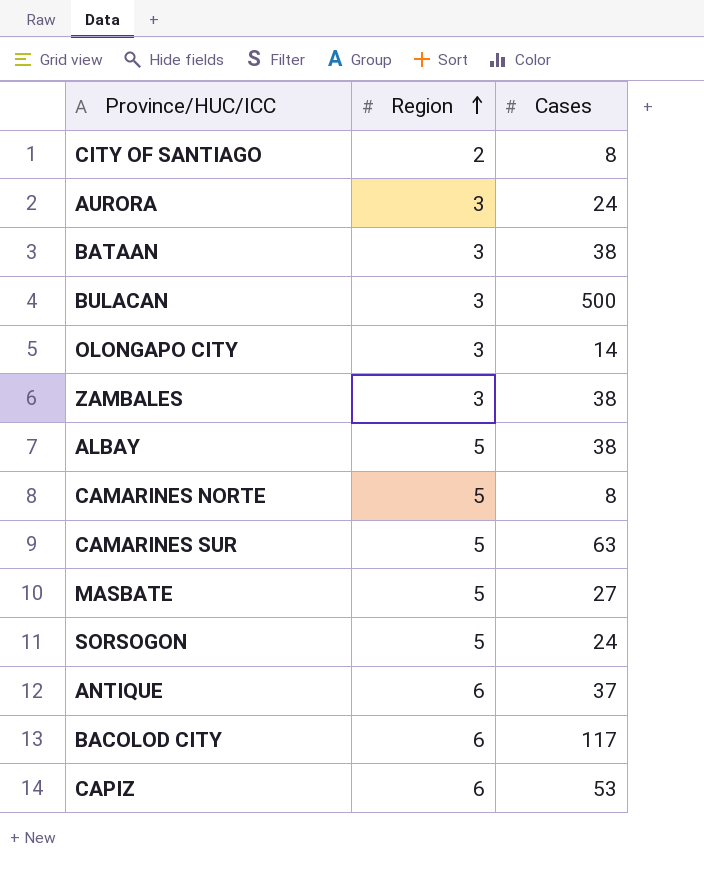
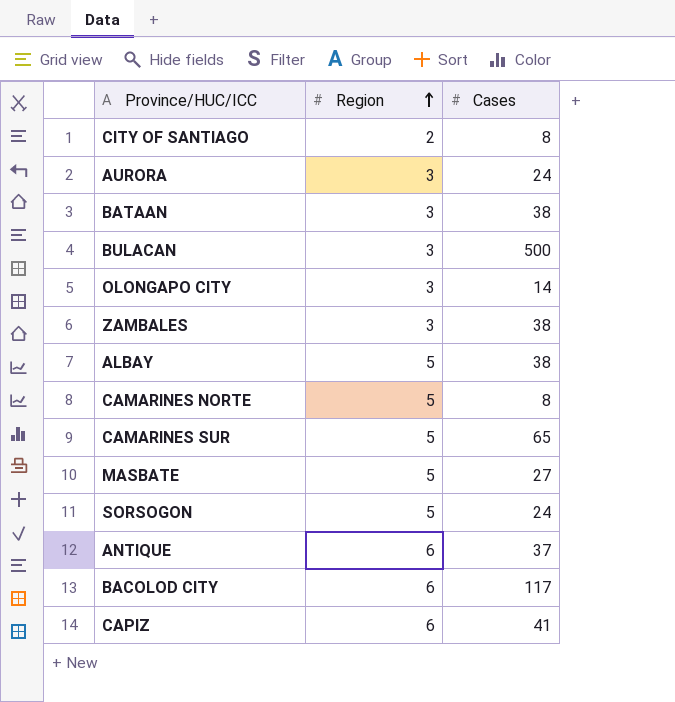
CAMARINES SUR | Cases: 63 -> 65
CAPIZ | Cases: 53 -> 41

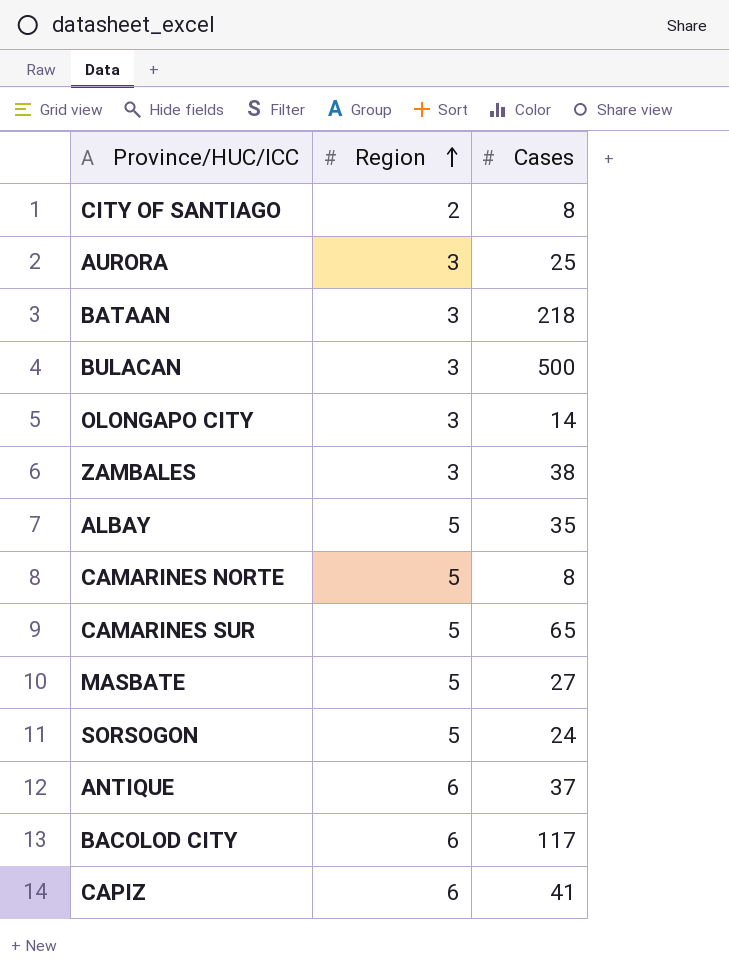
AURORA | Cases: 24 -> 25
BATAAN | Cases: 38 -> 218
ALBAY | Cases: 38 -> 35

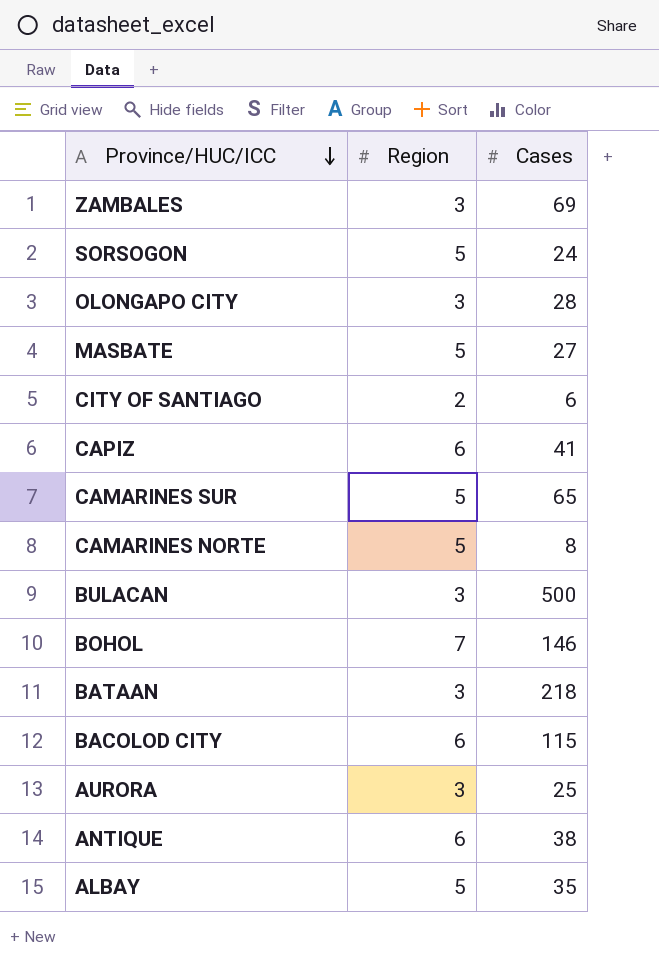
row order: Region ascending -> Province/HUC/ICC descending
ZAMBALES | Cases: 38 -> 69
OLONGAPO CITY | Cases: 14 -> 28
CITY OF SANTIAGO | Cases: 8 -> 6
row BOHOL: none -> 7 | 146
BACOLOD CITY | Cases: 117 -> 115
ANTIQUE | Cases: 37 -> 38

